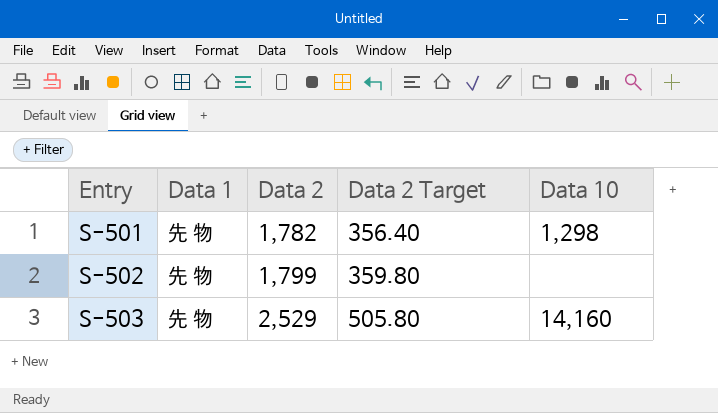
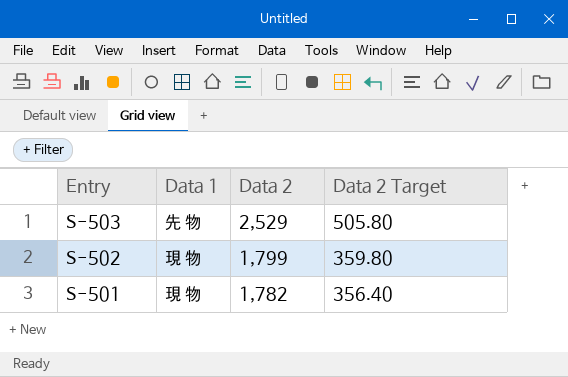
row order: Entry ascending -> Entry descending
column Data 10 | position: 5 -> none
S-502 | Data 1: 先 物 -> 現 物
S-501 | Data 1: 先 物 -> 現 物

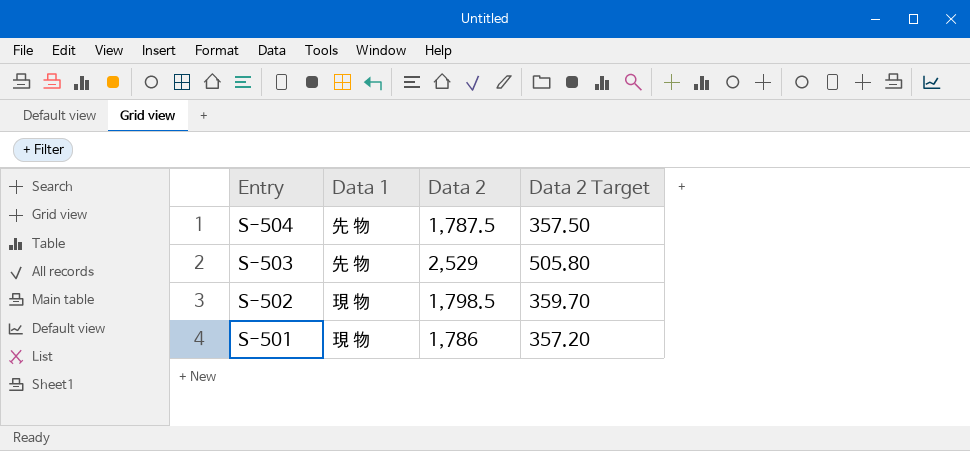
row S-504: none -> 先 物 | 1,787.5 | 357.50
S-502 | Data 2: 1,799 -> 1,798.5
S-502 | Data 2 Target: 359.80 -> 359.70
S-501 | Data 2: 1,782 -> 1,786
S-501 | Data 2 Target: 356.40 -> 357.20

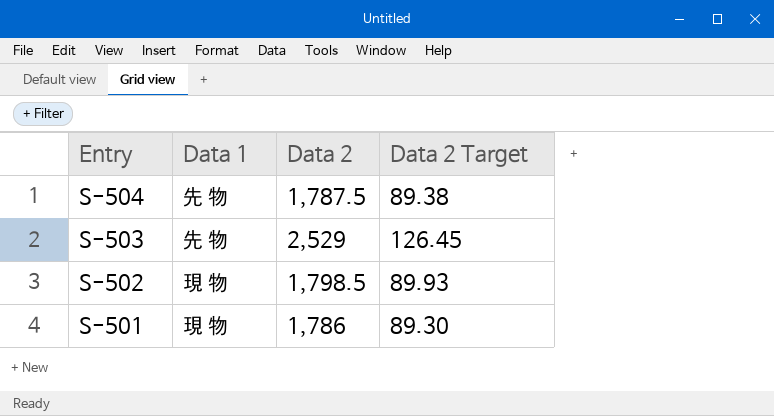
column Data 2 Target | formula: [Data 2] * 0.2 -> [Data 2] * 0.05

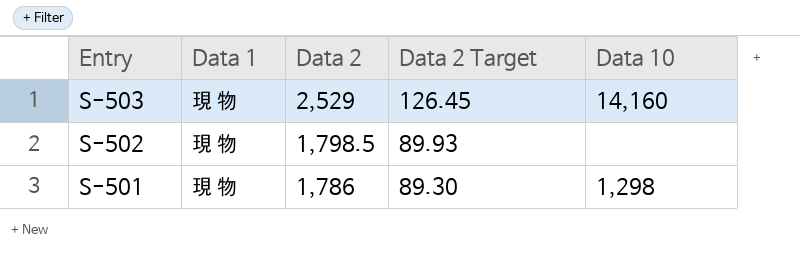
column Data 10 | position: none -> 5
row S-504: 先 物 | 1,787.5 | 89.38 -> none
S-503 | Data 1: 先 物 -> 現 物

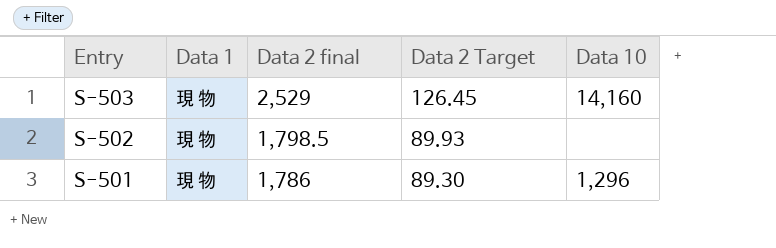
column name: Data 2 -> Data 2 final
S-501 | Data 10: 1,298 -> 1,296

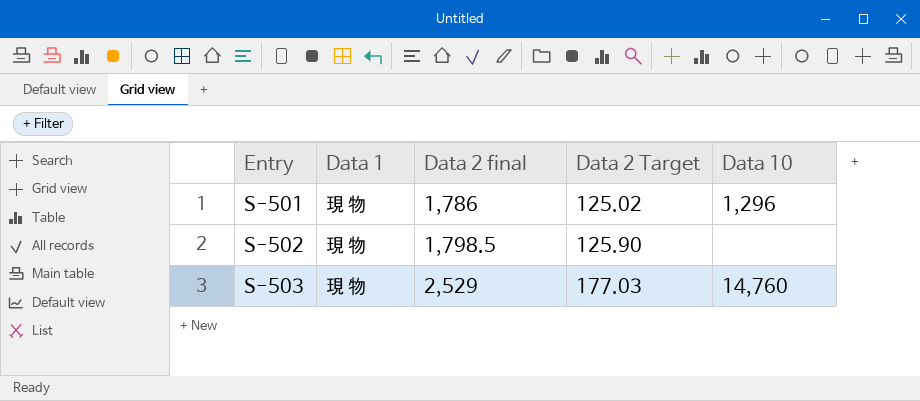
row order: Entry descending -> Entry ascending
column Data 2 Target | formula: [Data 2 final] * 0.05 -> [Data 2 final] * 0.07
S-503 | Data 10: 14,160 -> 14,760

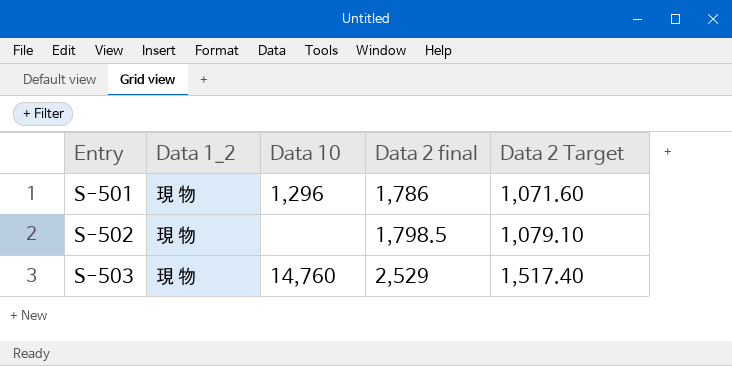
column name: Data 1 -> Data 1_2
column Data 10 | position: 5 -> 3
column Data 2 Target | formula: [Data 2 final] * 0.07 -> [Data 2 final] * 0.6

